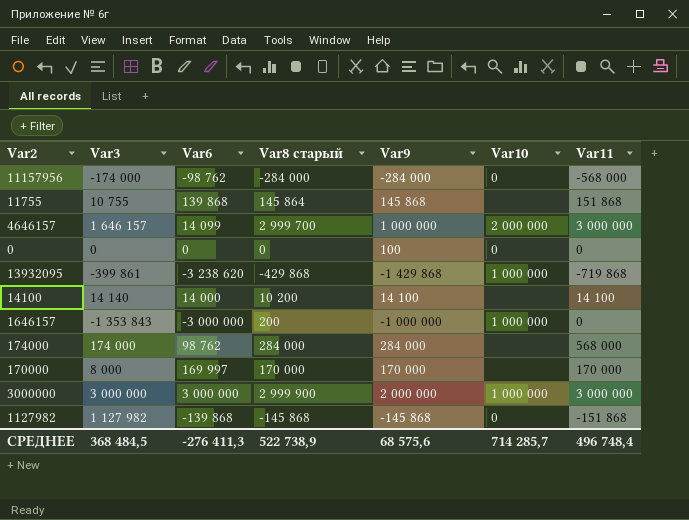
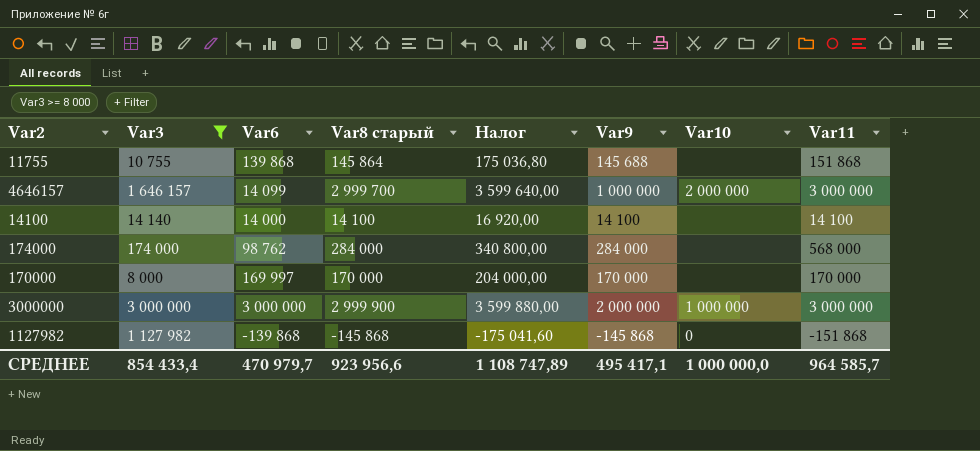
filter: none -> Var3 >= 8 000
column Налог | formula: none -> [Var8 старый] * 1,2
11755 | Var9: 145 868 -> 145 688
14100 | Var8 старый: 10 200 -> 14 100
СРЕДНЕЕ | Var3: 368 484,5 -> 854 433,4
СРЕДНЕЕ | Var6: -276 411,3 -> 470 979,7
СРЕДНЕЕ | Var8 старый: 522 738,9 -> 923 956,6
СРЕДНЕЕ | Var9: 68 575,6 -> 495 417,1
СРЕДНЕЕ | Var10: 714 285,7 -> 1 000 000,0
СРЕДНЕЕ | Var11: 496 748,4 -> 964 585,7

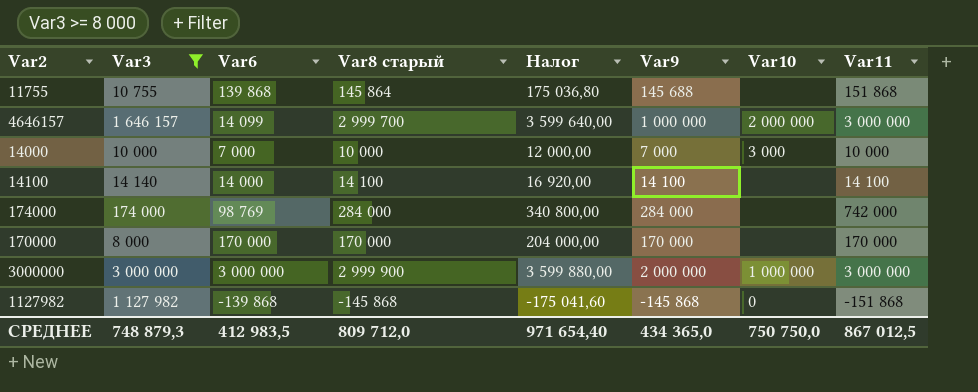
row 14000: none -> 10 000 | 7 000 | 10 000 | 12 000,00 | 7 000 | 3 000 | 10 000
174000 | Var6: 98 762 -> 98 769
174000 | Var11: 568 000 -> 742 000
170000 | Var6: 169 997 -> 170 000
СРЕДНЕЕ | Var3: 854 433,4 -> 748 879,3
СРЕДНЕЕ | Var6: 470 979,7 -> 412 983,5
СРЕДНЕЕ | Var8 старый: 923 956,6 -> 809 712,0
СРЕДНЕЕ | Налог: 1 108 747,89 -> 971 654,40
СРЕДНЕЕ | Var9: 495 417,1 -> 434 365,0
СРЕДНЕЕ | Var10: 1 000 000,0 -> 750 750,0
СРЕДНЕЕ | Var11: 964 585,7 -> 867 012,5

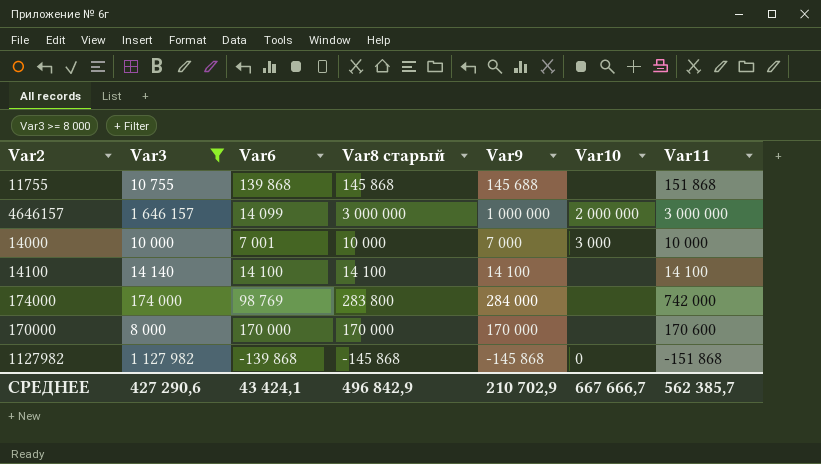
column Налог | formula: [Var8 старый] * 1,2 -> none
row 3000000: 3 000 000 | 3 000 000 | 2 999 900 | 3 599 880,00 | 2 000 000 | 1 000 000 | 3 000 000 -> none
11755 | Var8 старый: 145 864 -> 145 868
4646157 | Var8 старый: 2 999 700 -> 3 000 000
14000 | Var6: 7 000 -> 7 001
14100 | Var6: 14 000 -> 14 100
174000 | Var8 старый: 284 000 -> 283 800
170000 | Var11: 170 000 -> 170 600
СРЕДНЕЕ | Var3: 748 879,3 -> 427 290,6
СРЕДНЕЕ | Var6: 412 983,5 -> 43 424,1
СРЕДНЕЕ | Var8 старый: 809 712,0 -> 496 842,9
СРЕДНЕЕ | Var9: 434 365,0 -> 210 702,9
СРЕДНЕЕ | Var10: 750 750,0 -> 667 666,7
СРЕДНЕЕ | Var11: 867 012,5 -> 562 385,7

